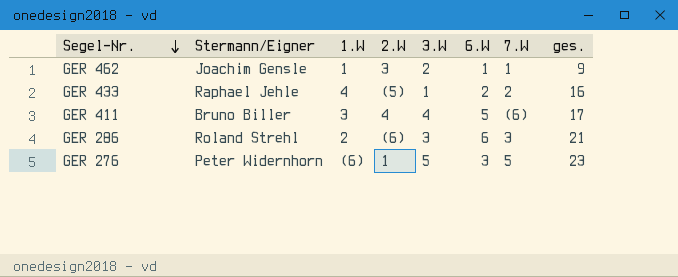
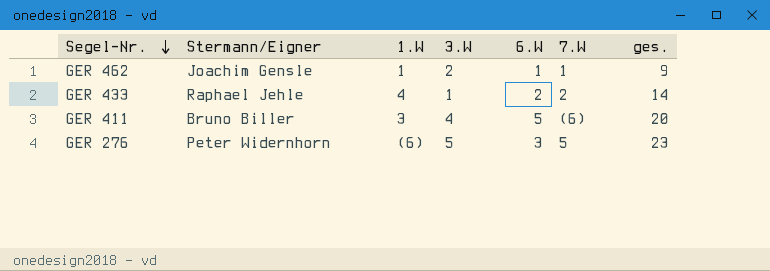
column 2.W | position: 4 -> none
row GER 286: Roland Strehl | 2 | (6) | 3 | 6 | 3 | 21 -> none
GER 433 | ges.: 16 -> 14
GER 411 | ges.: 17 -> 20

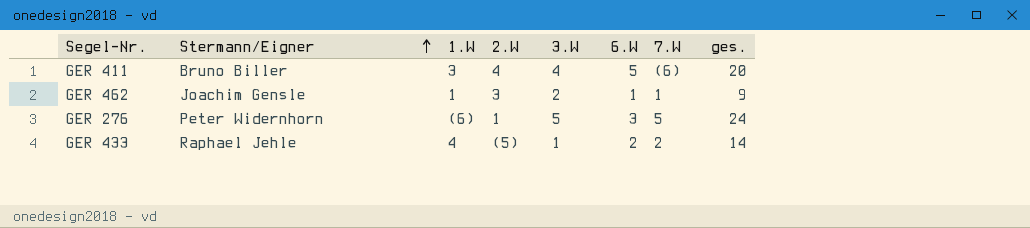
row order: Segel-Nr. descending -> Stermann/Eigner ascending
column 2.W | position: none -> 4
GER 276 | ges.: 23 -> 24

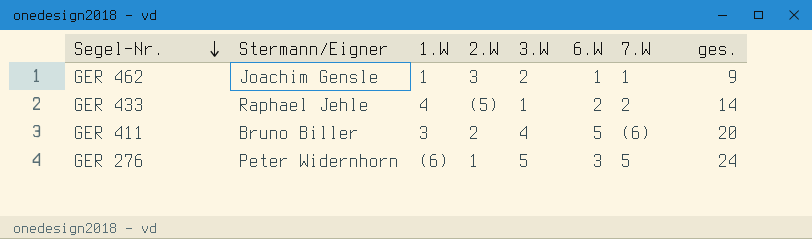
row order: Stermann/Eigner ascending -> Segel-Nr. descending
GER 411 | 2.W: 4 -> 2

